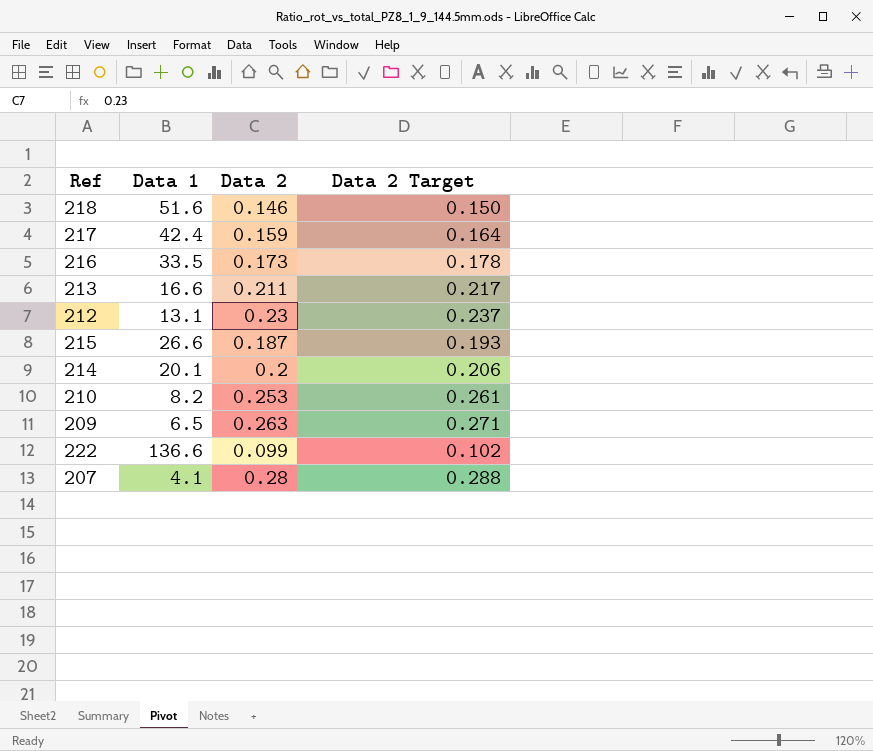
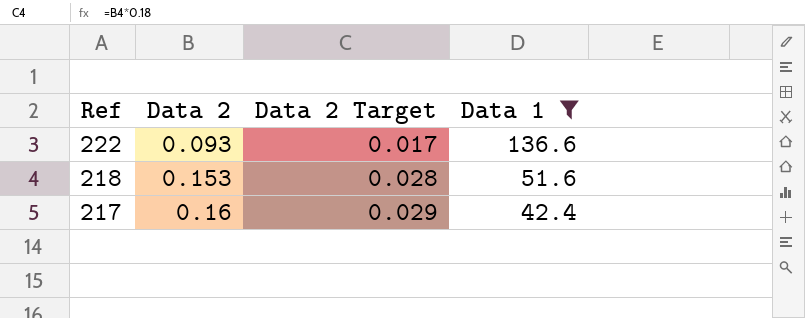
filter: none -> Data 1 >= 42.4
row order: none -> Ref descending
column Data 2 Target | formula: [Data 2] * 1.03 -> [Data 2] * 0.18
column Data 1 | position: 2 -> 4
222 | Data 2: 0.099 -> 0.093
218 | Data 2: 0.146 -> 0.153
217 | Data 2: 0.159 -> 0.16

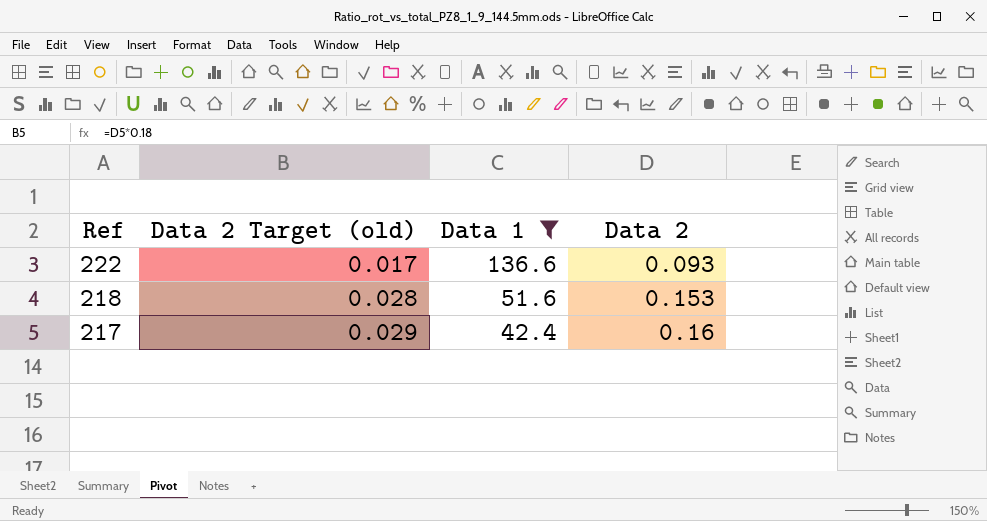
column name: Data 2 Target -> Data 2 Target (old)
column Data 2 | position: 2 -> 4

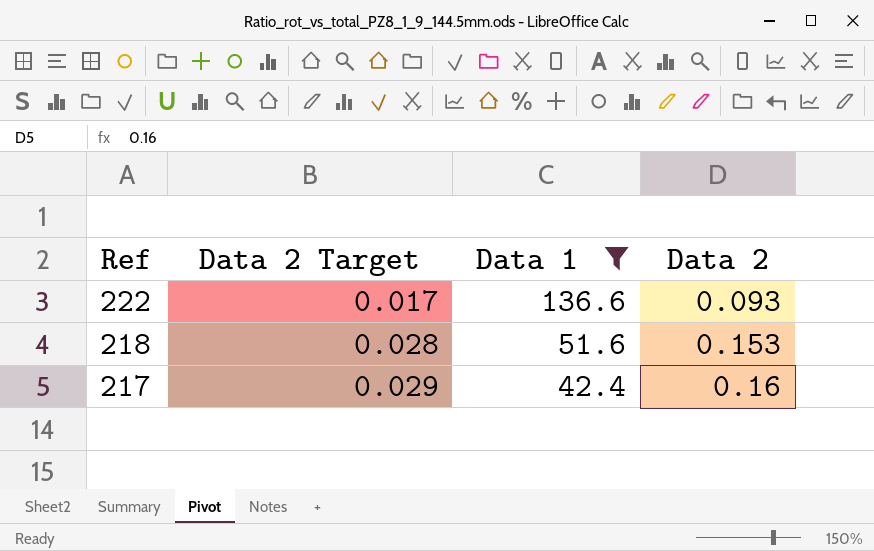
column name: Data 2 Target (old) -> Data 2 Target

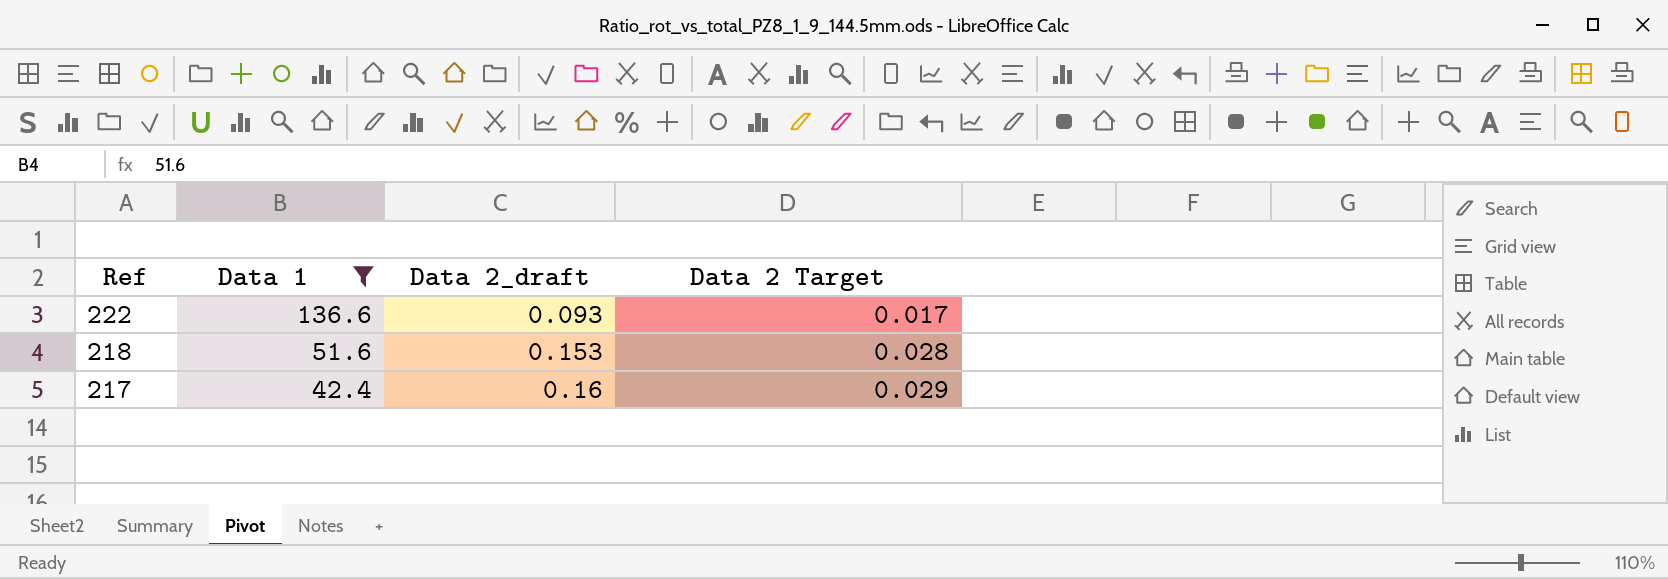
column name: Data 2 -> Data 2_draft
column Data 2 Target | position: 2 -> 4

